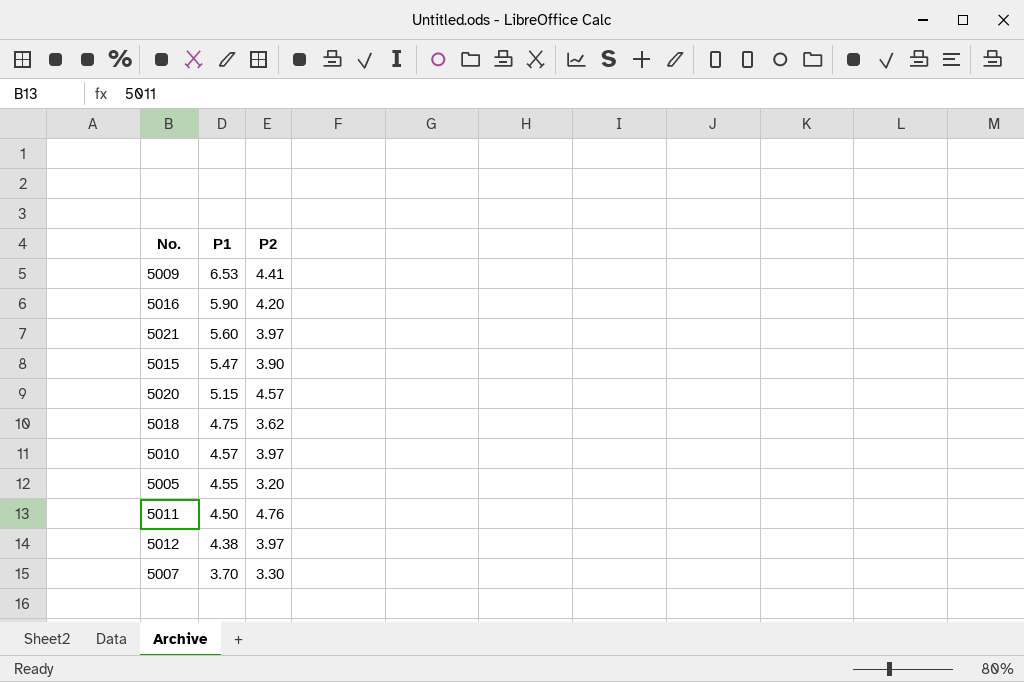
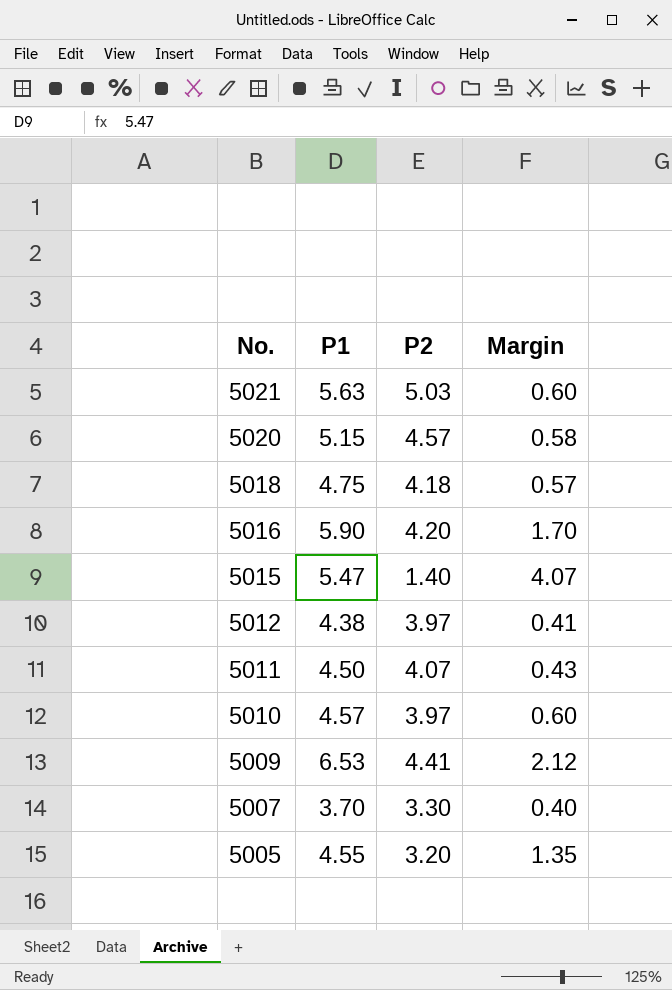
row order: P1 descending -> No. descending
column Margin | formula: none -> [P1] - [P2]
5021 | P1: 5.60 -> 5.63
5021 | P2: 3.97 -> 5.03
5018 | P2: 3.62 -> 4.18
5015 | P2: 3.90 -> 1.40
5011 | P2: 4.76 -> 4.07

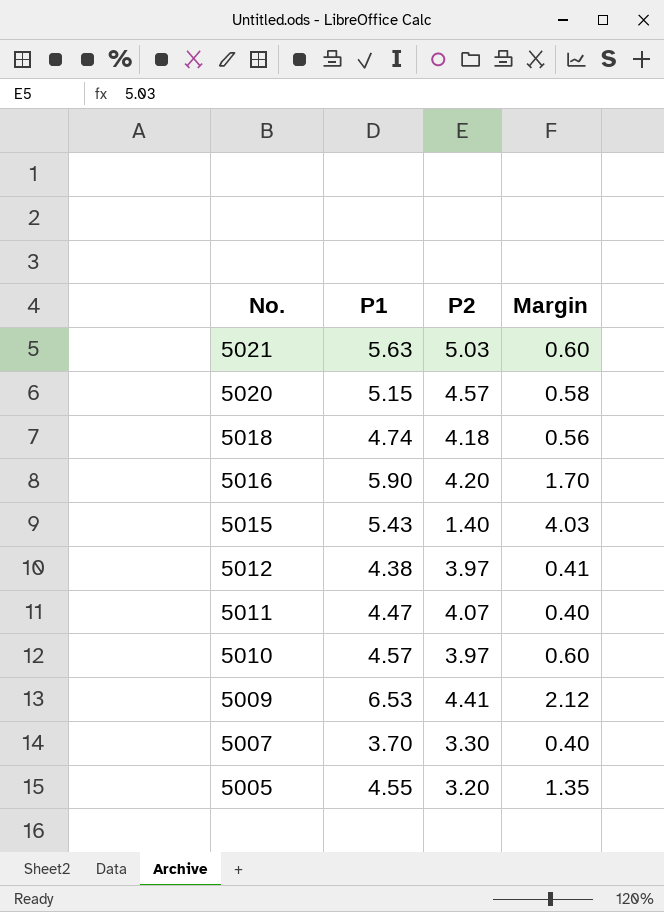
5018 | P1: 4.75 -> 4.74
5018 | Margin: 0.57 -> 0.56
5015 | P1: 5.47 -> 5.43
5015 | Margin: 4.07 -> 4.03
5011 | P1: 4.50 -> 4.47
5011 | Margin: 0.43 -> 0.40

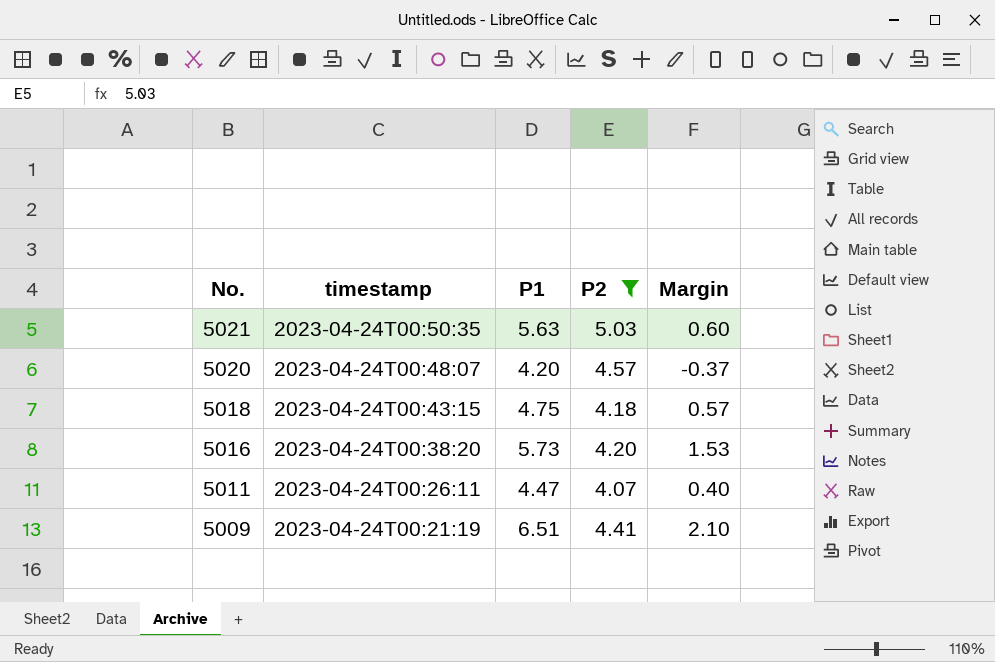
filter: none -> P2 >= 4.07
column timestamp | position: none -> 2
5020 | P1: 5.15 -> 4.20
5020 | Margin: 0.58 -> -0.37
5018 | P1: 4.74 -> 4.75
5018 | Margin: 0.56 -> 0.57
5016 | P1: 5.90 -> 5.73
5016 | Margin: 1.70 -> 1.53
5009 | P1: 6.53 -> 6.51
5009 | Margin: 2.12 -> 2.10

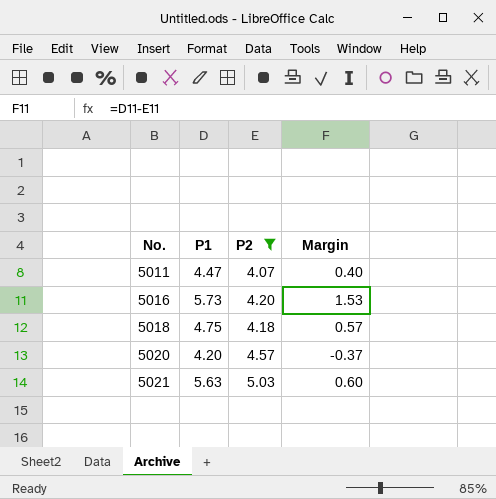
row order: No. descending -> No. ascending
column timestamp | position: 2 -> none
row 5009: 2023-04-24T00:21:19 | 6.51 | 4.41 | 2.10 -> none

